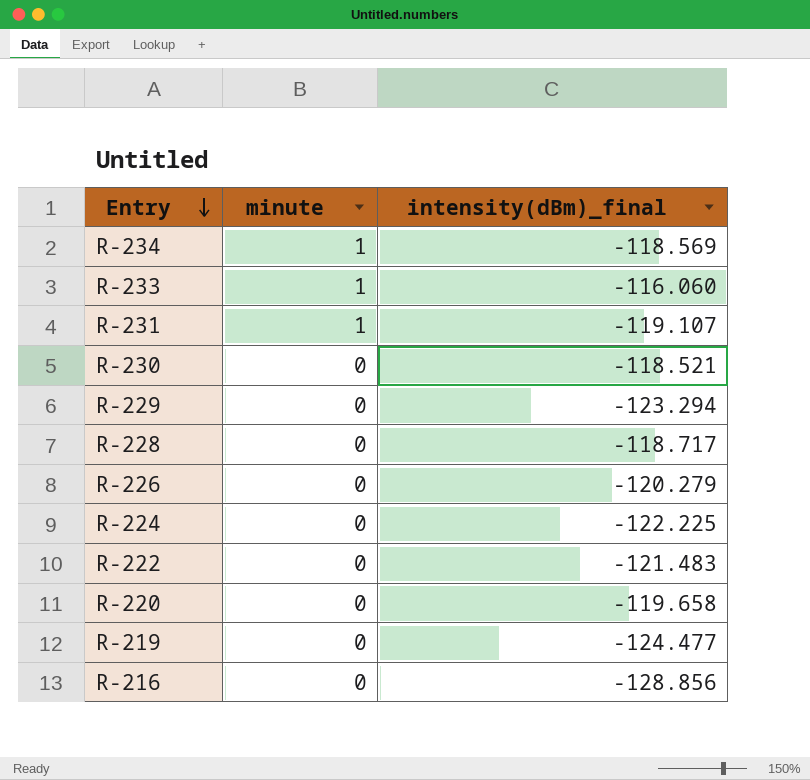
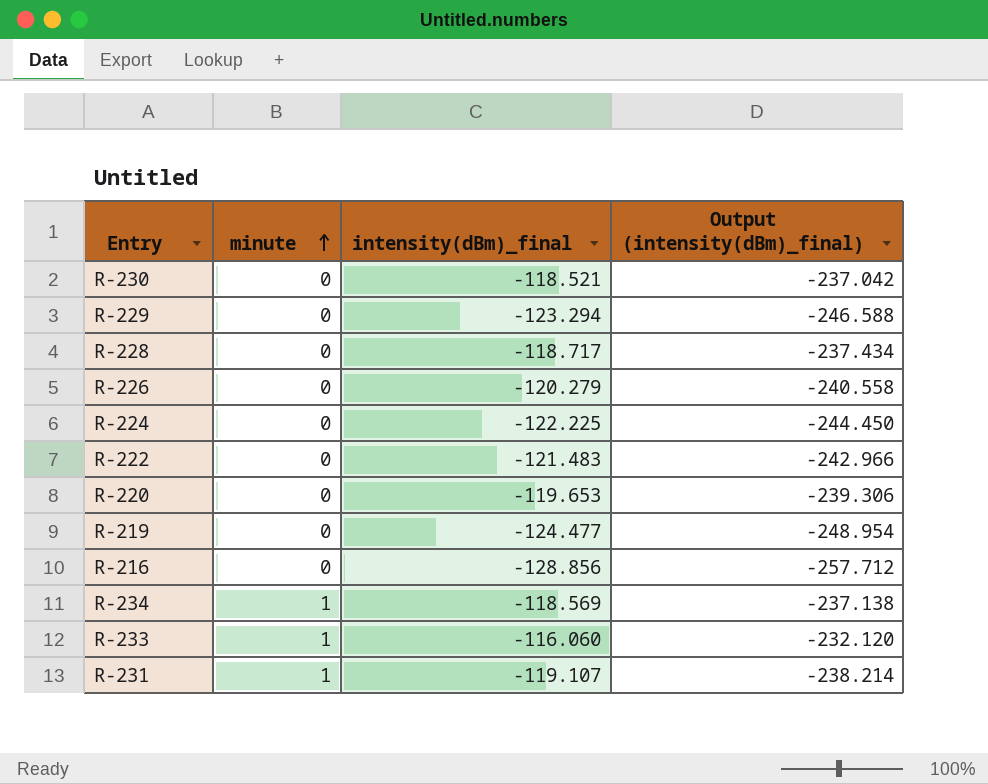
row order: Entry descending -> minute ascending
column Output (intensity(dBm)_final) | formula: none -> [intensity(dBm)_final] * 2
R-220 | intensity(dBm)_final: -119.658 -> -119.653

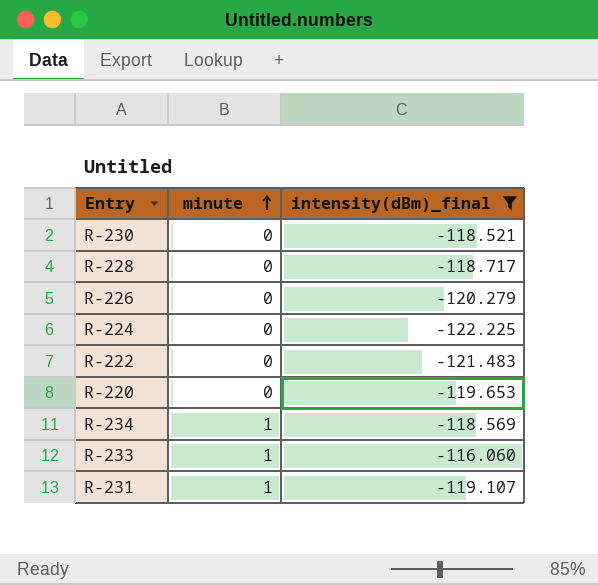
filter: none -> intensity(dBm)_final >= -122.225
column Output (intensity(dBm)_final) | formula: [intensity(dBm)_final] * 2 -> none

